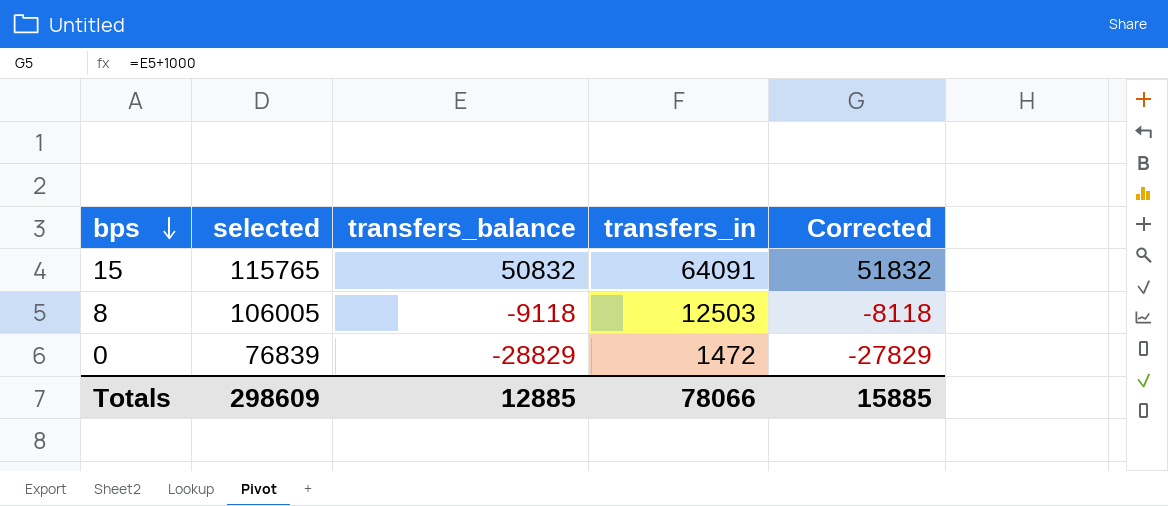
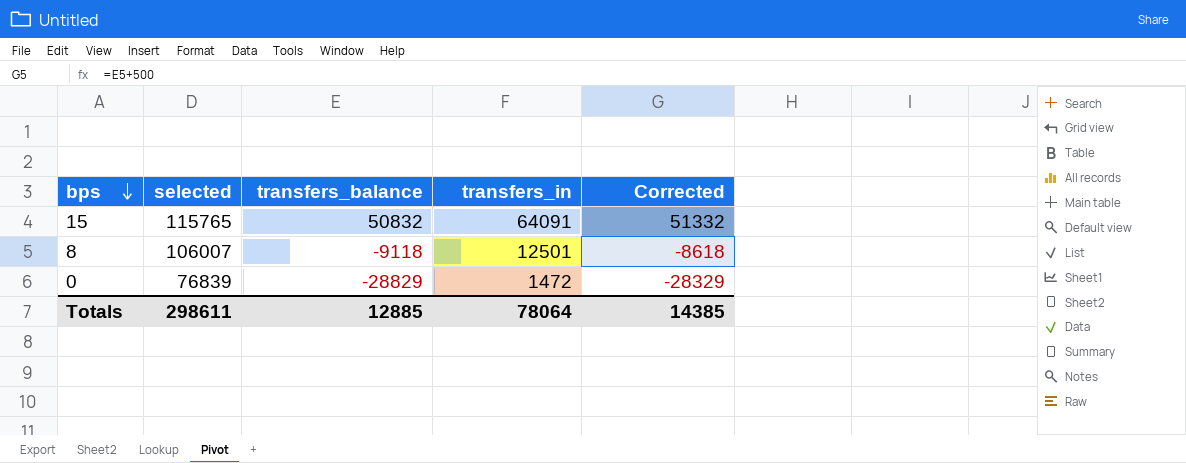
column Corrected | formula: [transfers_balance] + 1000 -> [transfers_balance] + 500
8 | selected: 106005 -> 106007
8 | transfers_in: 12503 -> 12501
Totals | selected: 298609 -> 298611
Totals | transfers_in: 78066 -> 78064
Totals | Corrected: 15885 -> 14385

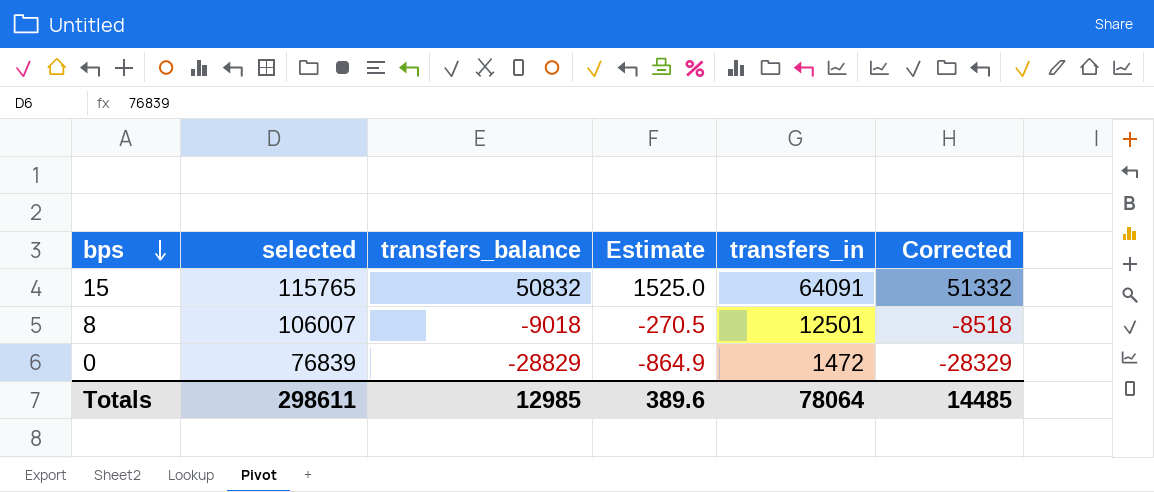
column Estimate | formula: none -> [transfers_balance] * 0.03
8 | transfers_balance: -9118 -> -9018
8 | Corrected: -8618 -> -8518
Totals | transfers_balance: 12885 -> 12985
Totals | Corrected: 14385 -> 14485

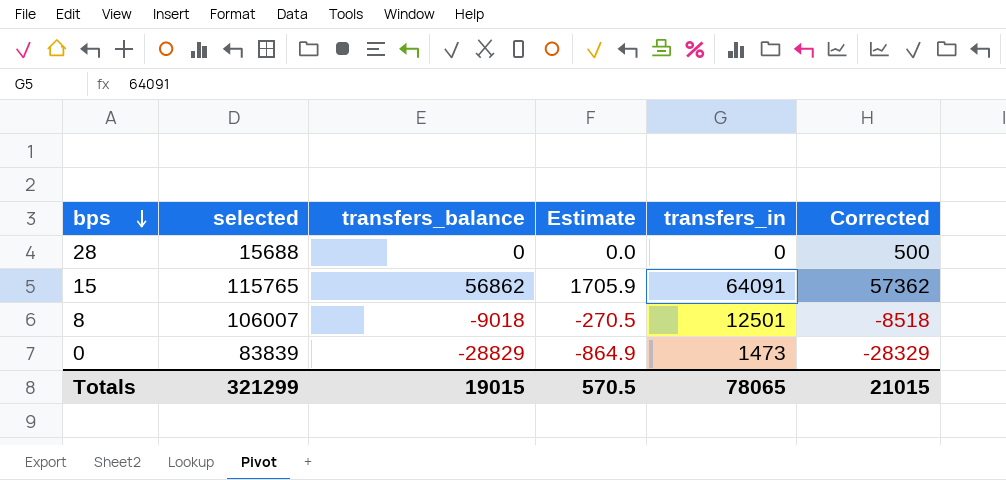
row 28: none -> 15688 | 0 | 0.0 | 0 | 500
15 | transfers_balance: 50832 -> 56862
15 | Estimate: 1525.0 -> 1705.9
15 | Corrected: 51332 -> 57362
0 | selected: 76839 -> 83839
0 | transfers_in: 1472 -> 1473
Totals | selected: 298611 -> 321299
Totals | transfers_balance: 12985 -> 19015
Totals | Estimate: 389.6 -> 570.5
Totals | transfers_in: 78064 -> 78065
Totals | Corrected: 14485 -> 21015

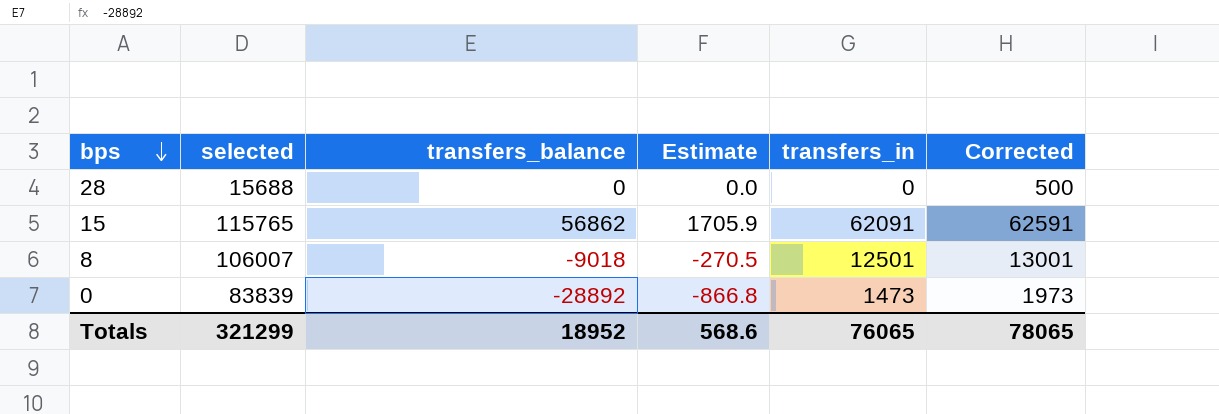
column Corrected | formula: [transfers_balance] + 500 -> [transfers_in] + 500
15 | transfers_in: 64091 -> 62091
0 | transfers_balance: -28829 -> -28892
0 | Estimate: -864.9 -> -866.8
Totals | transfers_balance: 19015 -> 18952
Totals | Estimate: 570.5 -> 568.6
Totals | transfers_in: 78065 -> 76065
Totals | Corrected: 21015 -> 78065

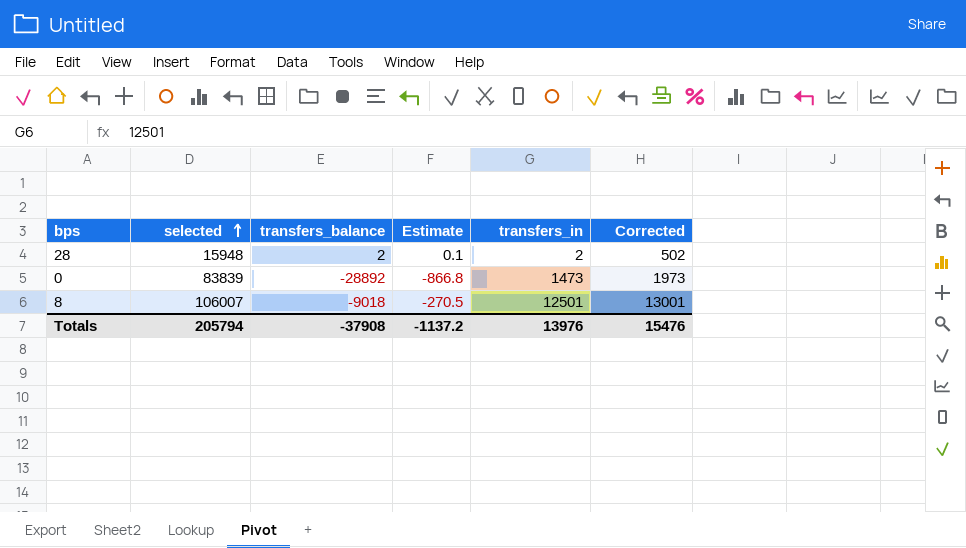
row order: bps descending -> selected ascending
row 15: 115765 | 56862 | 1705.9 | 62091 | 62591 -> none
28 | selected: 15688 -> 15948
28 | transfers_balance: 0 -> 2
28 | Estimate: 0.0 -> 0.1
28 | transfers_in: 0 -> 2
28 | Corrected: 500 -> 502
Totals | selected: 321299 -> 205794
Totals | transfers_balance: 18952 -> -37908
Totals | Estimate: 568.6 -> -1137.2
Totals | transfers_in: 76065 -> 13976
Totals | Corrected: 78065 -> 15476

